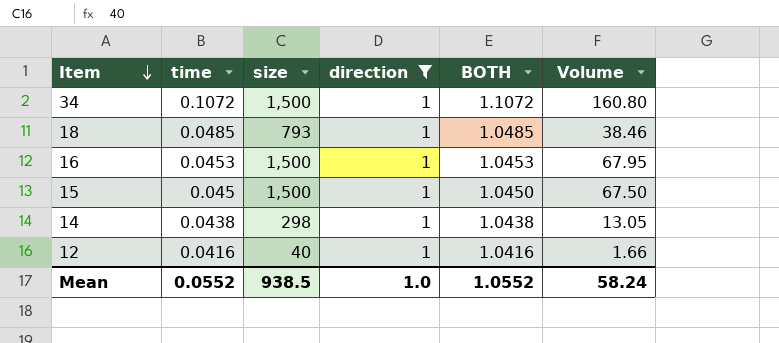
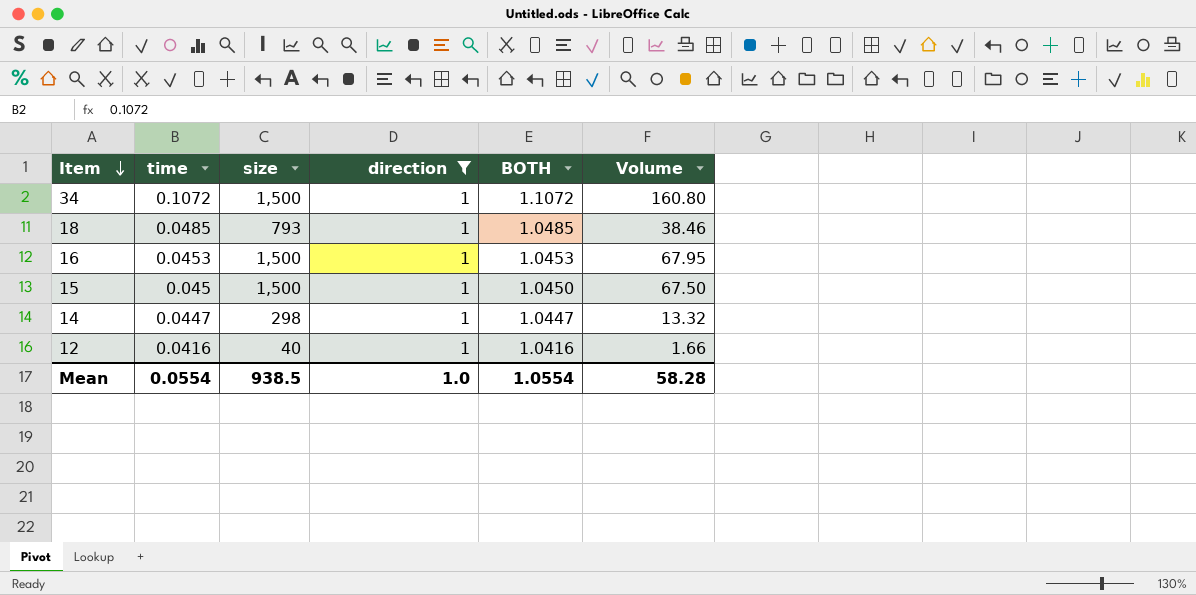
14 | time: 0.0438 -> 0.0447
14 | BOTH: 1.0438 -> 1.0447
14 | Volume: 13.05 -> 13.32
Mean | time: 0.0552 -> 0.0554
Mean | BOTH: 1.0552 -> 1.0554
Mean | Volume: 58.24 -> 58.28

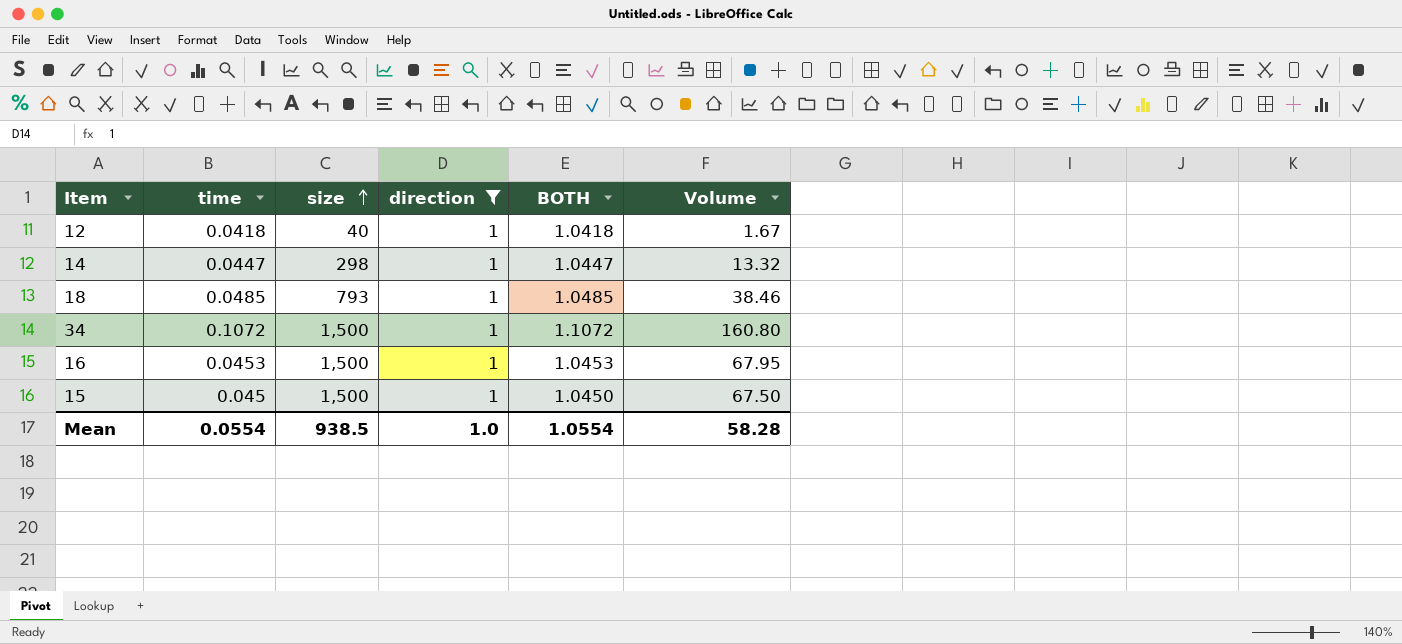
row order: Item descending -> size ascending
12 | time: 0.0416 -> 0.0418
12 | BOTH: 1.0416 -> 1.0418
12 | Volume: 1.66 -> 1.67

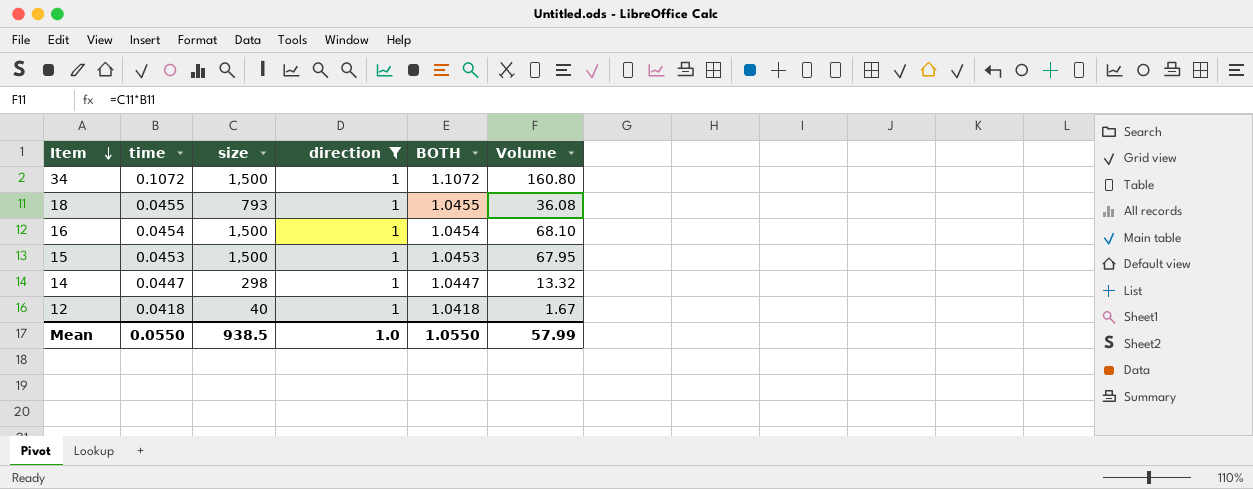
row order: size ascending -> Item descending
18 | time: 0.0485 -> 0.0455
18 | BOTH: 1.0485 -> 1.0455
18 | Volume: 38.46 -> 36.08
16 | time: 0.0453 -> 0.0454
16 | BOTH: 1.0453 -> 1.0454
16 | Volume: 67.95 -> 68.10
15 | time: 0.045 -> 0.0453
15 | BOTH: 1.0450 -> 1.0453
15 | Volume: 67.50 -> 67.95
Mean | time: 0.0554 -> 0.0550
Mean | BOTH: 1.0554 -> 1.0550
Mean | Volume: 58.28 -> 57.99

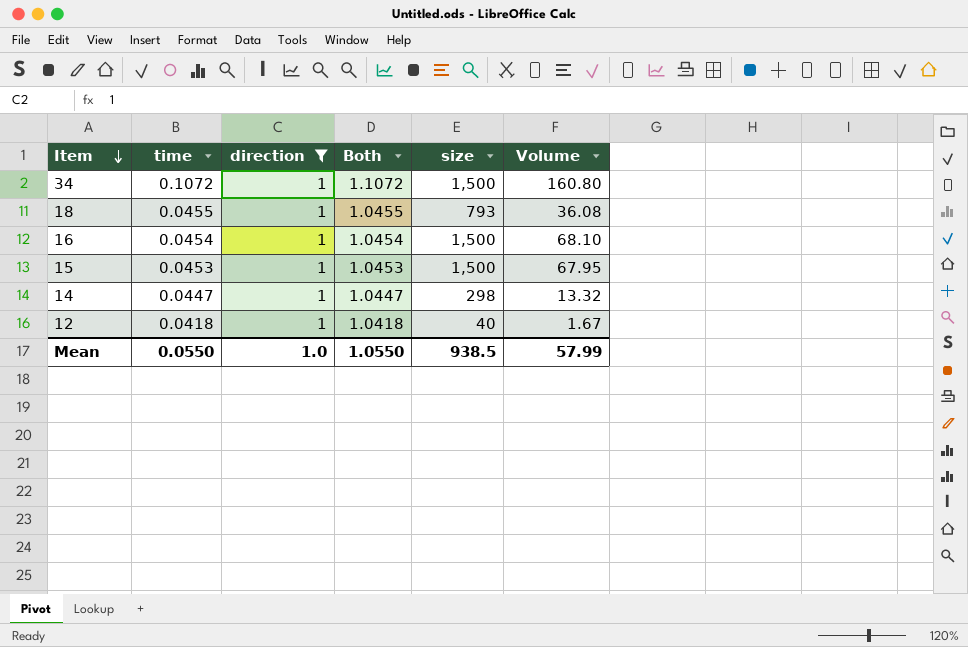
column name: BOTH -> Both
column size | position: 3 -> 5

